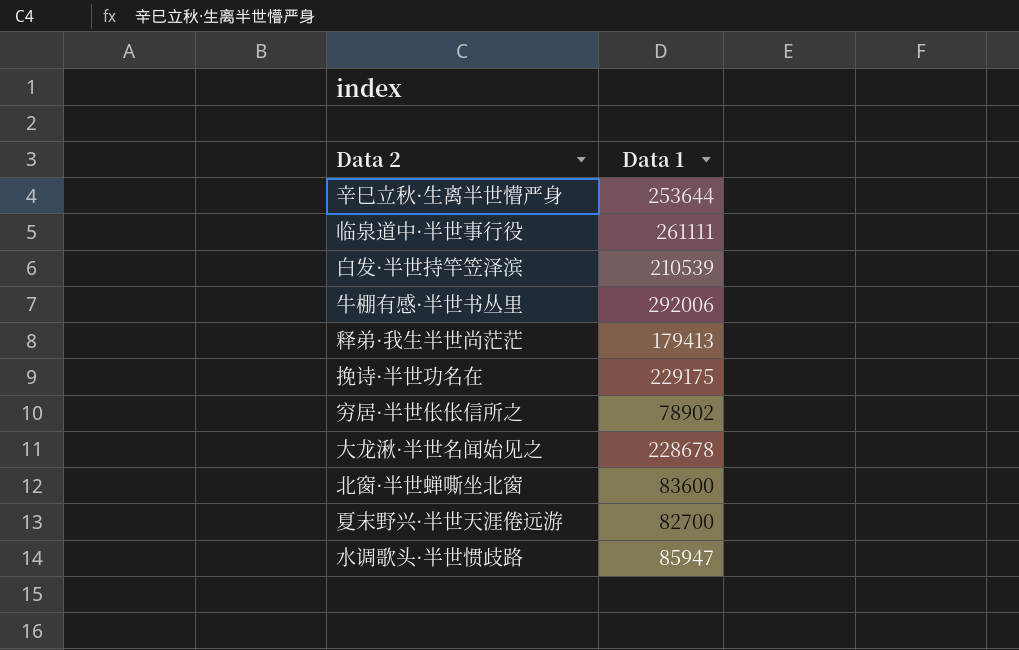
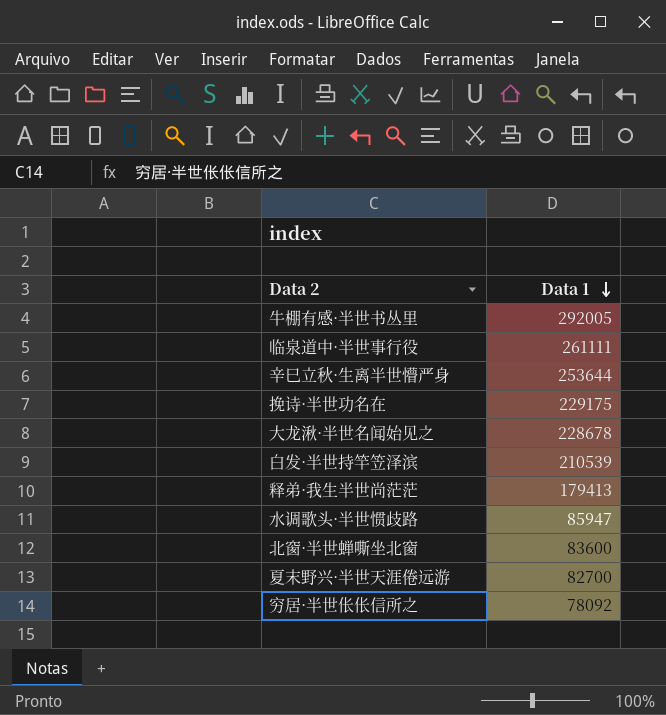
row order: none -> Data 1 descending
牛棚有感·半世书丛里 | Data 1: 292006 -> 292005
穷居·半世伥伥信所之 | Data 1: 78902 -> 78092

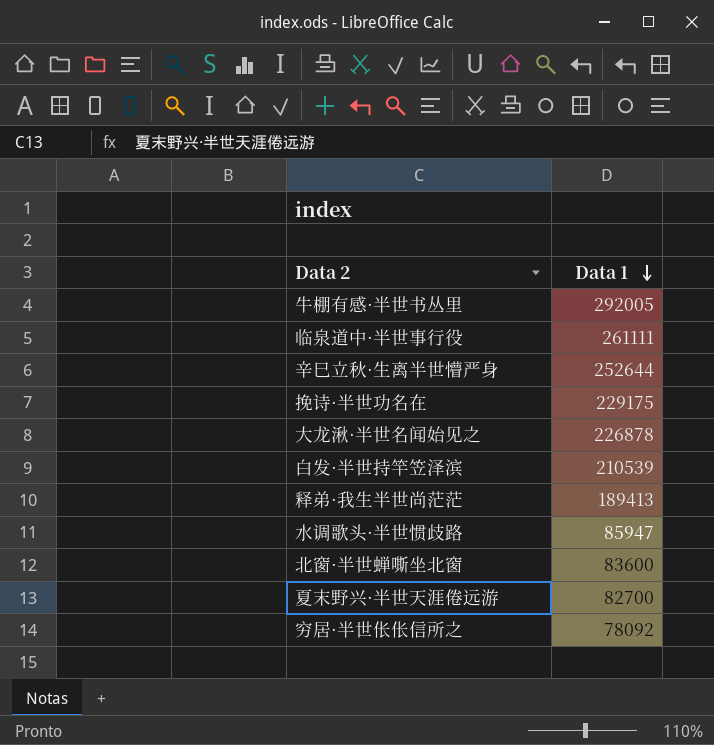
辛巳立秋·生离半世懵严身 | Data 1: 253644 -> 252644
大龙湫·半世名闻始见之 | Data 1: 228678 -> 226878
释弟·我生半世尚茫茫 | Data 1: 179413 -> 189413

